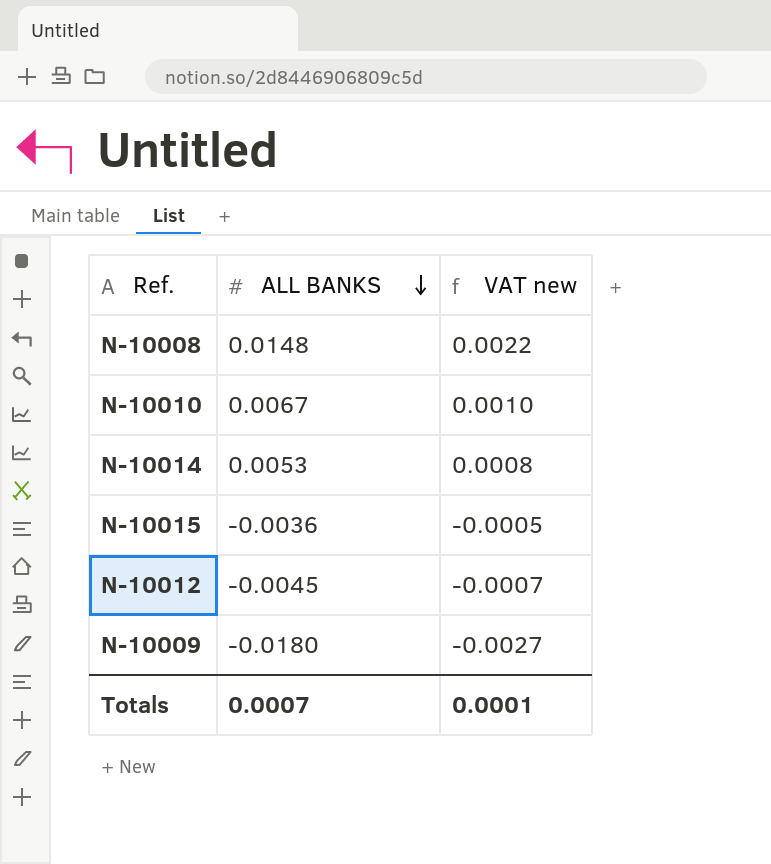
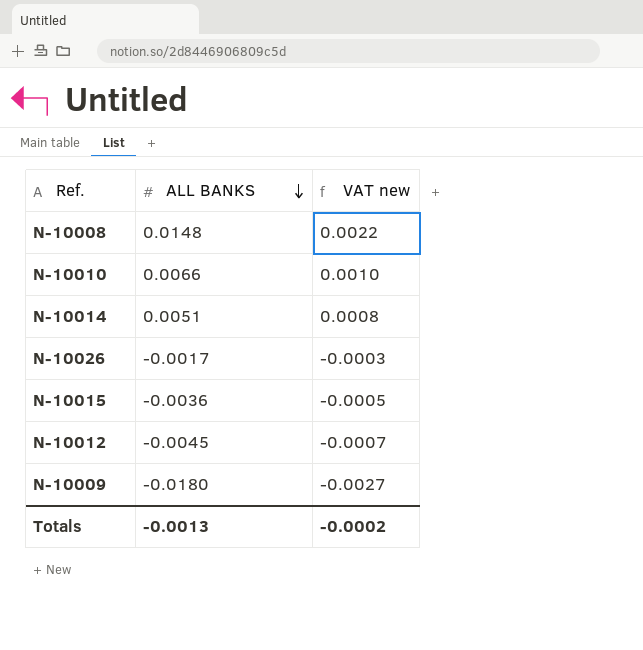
N-10010 | ALL BANKS: 0.0067 -> 0.0066
N-10014 | ALL BANKS: 0.0053 -> 0.0051
row N-10026: none -> -0.0017 | -0.0003
Totals | ALL BANKS: 0.0007 -> -0.0013
Totals | VAT new: 0.0001 -> -0.0002

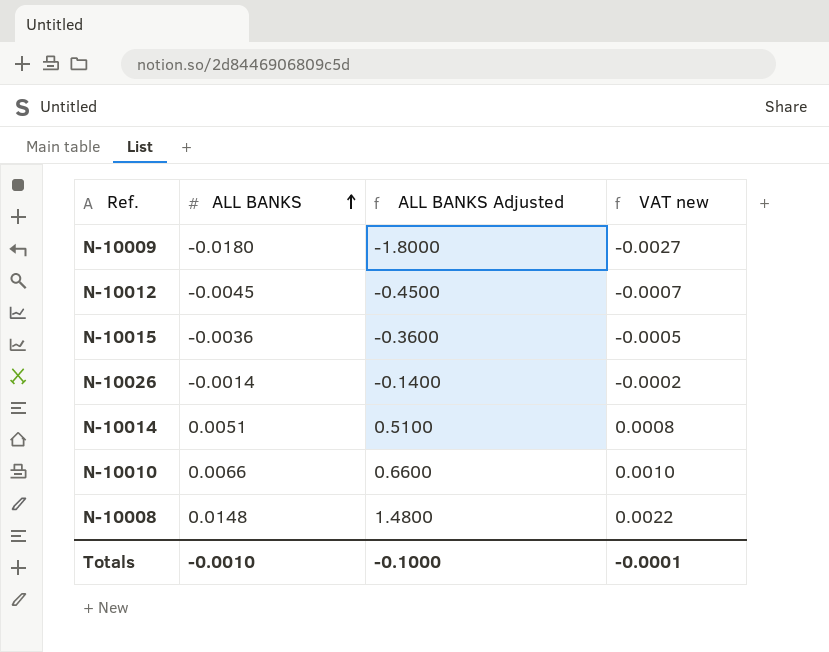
row order: ALL BANKS descending -> ALL BANKS ascending
column ALL BANKS Adjusted | formula: none -> [ALL BANKS] * 100
N-10026 | ALL BANKS: -0.0017 -> -0.0014
N-10026 | VAT new: -0.0003 -> -0.0002
Totals | ALL BANKS: -0.0013 -> -0.0010
Totals | VAT new: -0.0002 -> -0.0001

